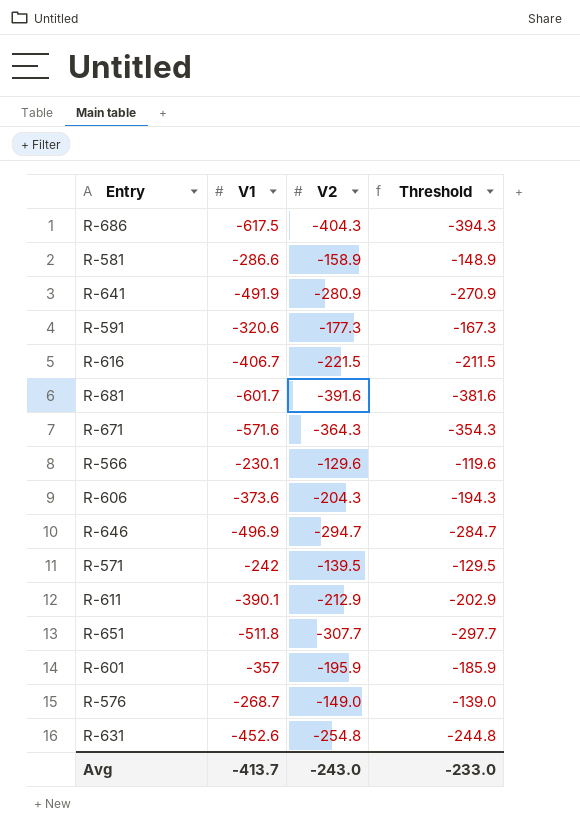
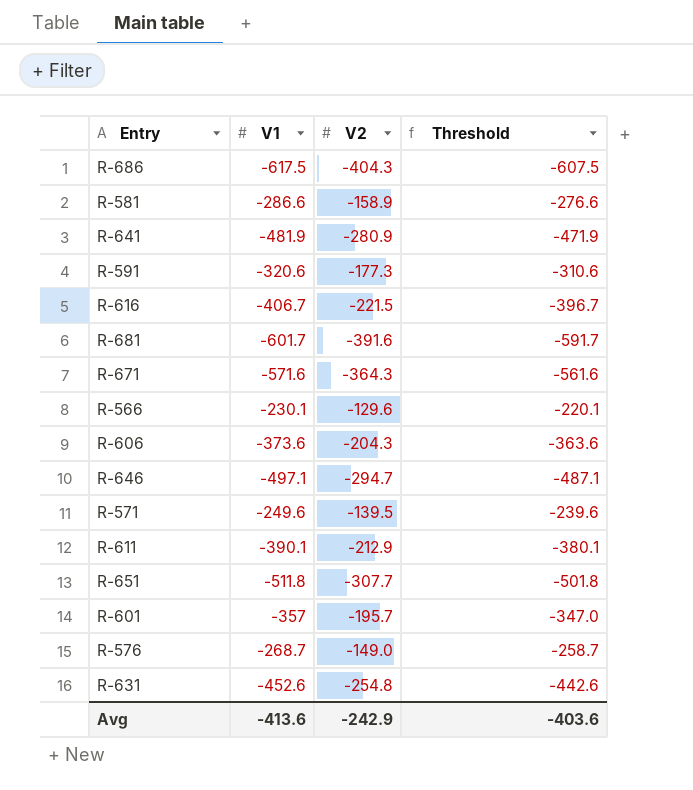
column Threshold | formula: [V2] + 10 -> [V1] + 10
R-641 | V1: -491.9 -> -481.9
R-646 | V1: -496.9 -> -497.1
R-571 | V1: -242 -> -249.6
R-601 | V2: -195.9 -> -195.7
Avg | V1: -413.7 -> -413.6
Avg | V2: -243.0 -> -242.9
Avg | Threshold: -233.0 -> -403.6

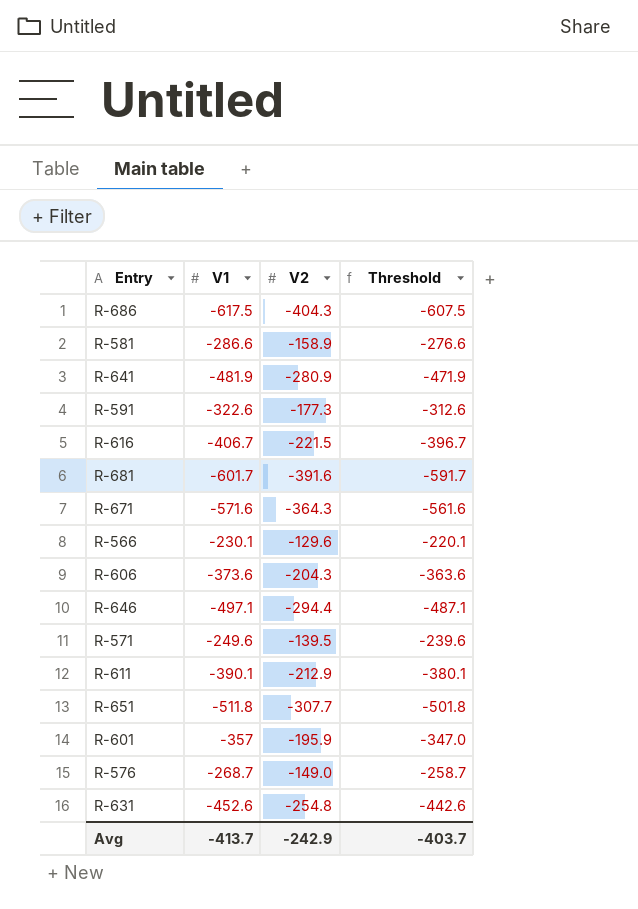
R-591 | V1: -320.6 -> -322.6
R-591 | Threshold: -310.6 -> -312.6
R-646 | V2: -294.7 -> -294.4
R-601 | V2: -195.7 -> -195.9
Avg | V1: -413.6 -> -413.7
Avg | Threshold: -403.6 -> -403.7

